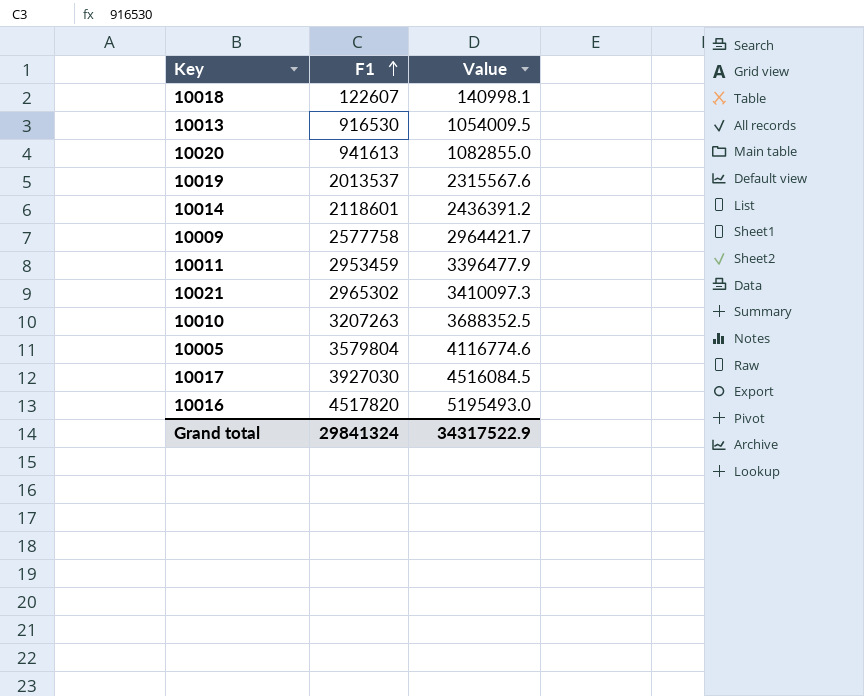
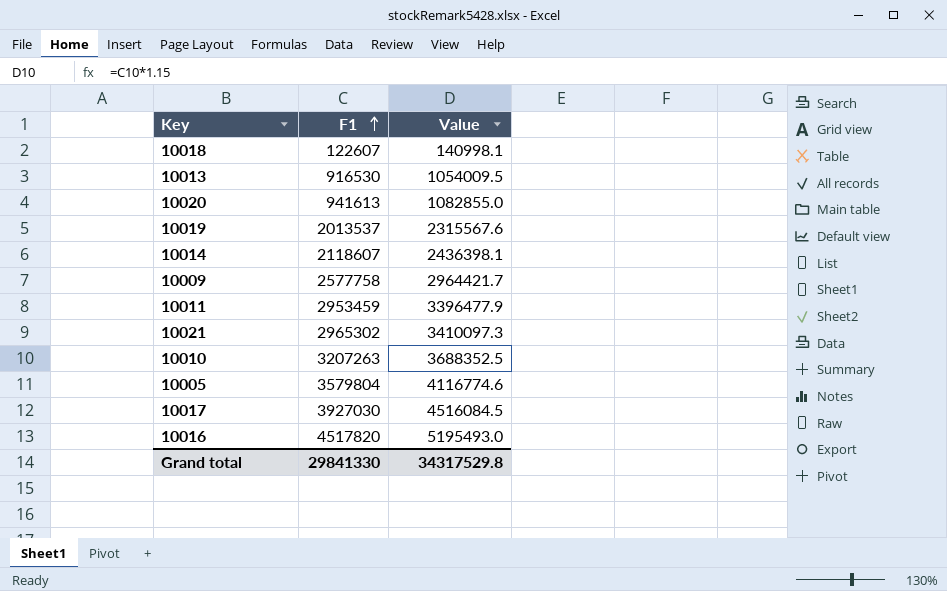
10014 | F1: 2118601 -> 2118607
10014 | Value: 2436391.2 -> 2436398.1
Grand total | F1: 29841324 -> 29841330
Grand total | Value: 34317522.9 -> 34317529.8

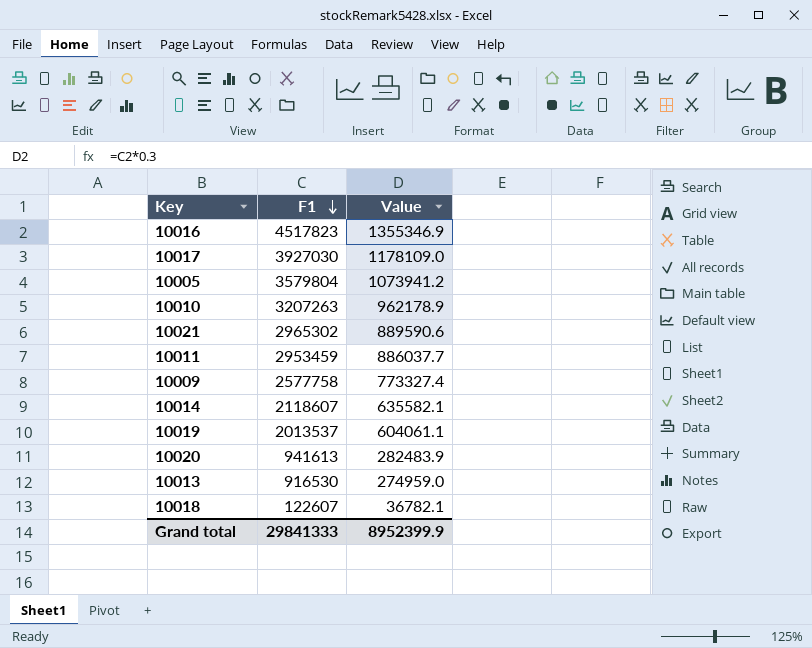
row order: F1 ascending -> F1 descending
column Value | formula: [F1] * 1.15 -> [F1] * 0.3
10016 | F1: 4517820 -> 4517823
Grand total | F1: 29841330 -> 29841333
Grand total | Value: 34317529.8 -> 8952399.9

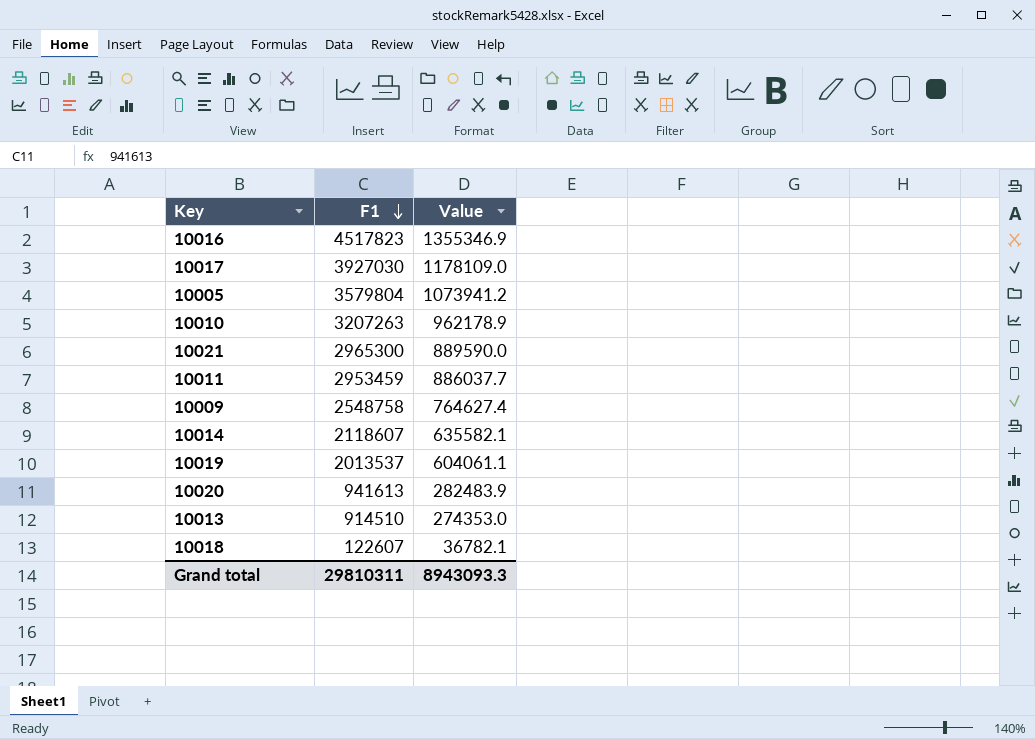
10021 | F1: 2965302 -> 2965300
10021 | Value: 889590.6 -> 889590.0
10009 | F1: 2577758 -> 2548758
10009 | Value: 773327.4 -> 764627.4
10013 | F1: 916530 -> 914510
10013 | Value: 274959.0 -> 274353.0
Grand total | F1: 29841333 -> 29810311
Grand total | Value: 8952399.9 -> 8943093.3

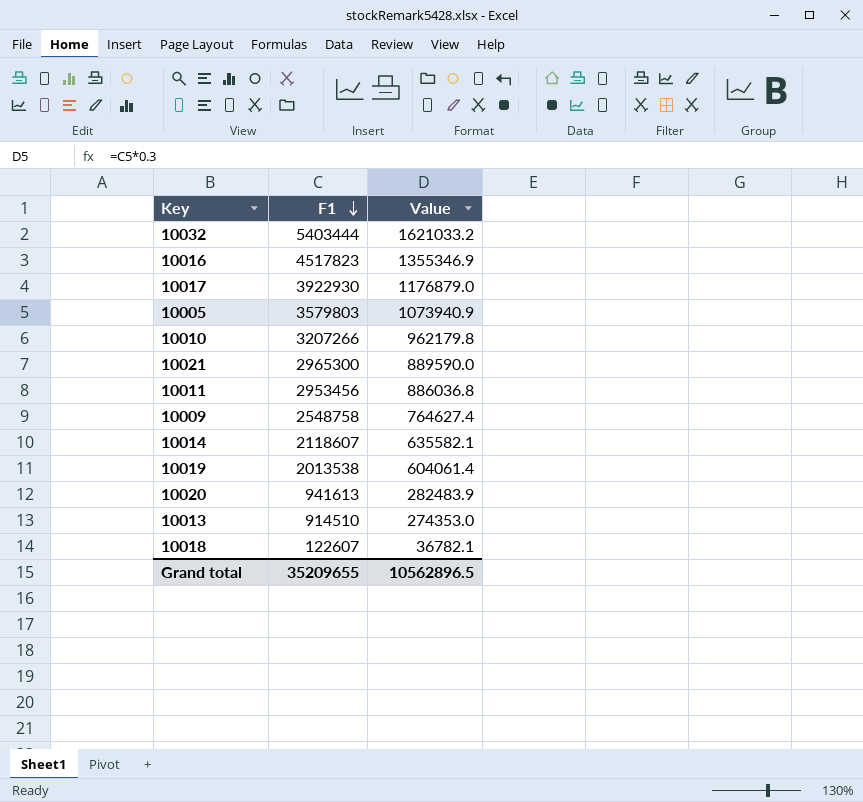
row 10032: none -> 5403444 | 1621033.2
10017 | F1: 3927030 -> 3922930
10017 | Value: 1178109.0 -> 1176879.0
10005 | F1: 3579804 -> 3579803
10005 | Value: 1073941.2 -> 1073940.9
10010 | F1: 3207263 -> 3207266
10010 | Value: 962178.9 -> 962179.8
10011 | F1: 2953459 -> 2953456
10011 | Value: 886037.7 -> 886036.8
10019 | F1: 2013537 -> 2013538
10019 | Value: 604061.1 -> 604061.4
Grand total | F1: 29810311 -> 35209655
Grand total | Value: 8943093.3 -> 10562896.5

